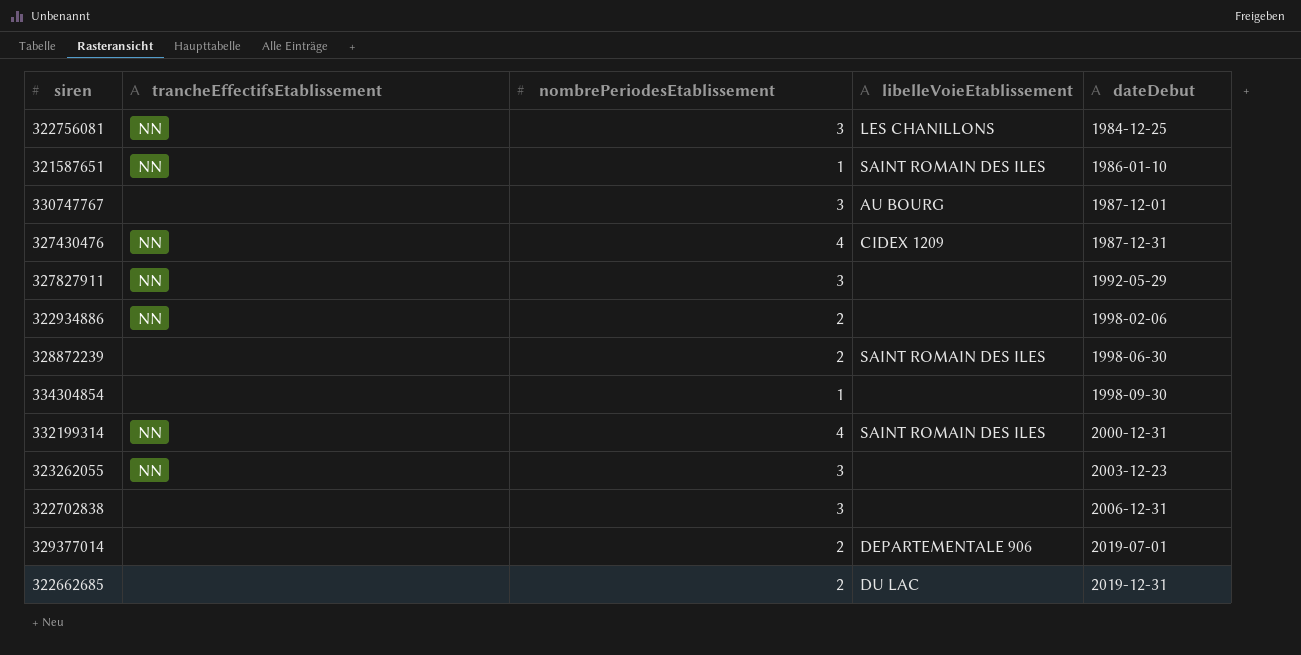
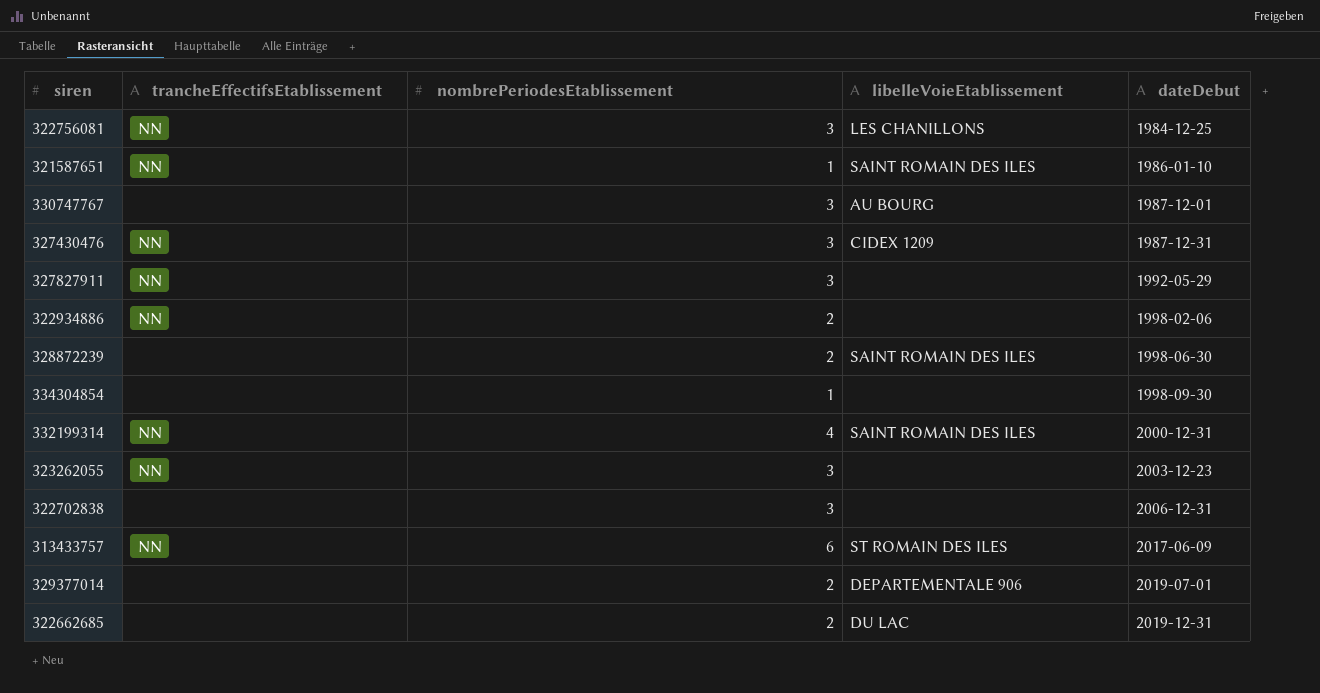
327430476 | nombrePeriodesEtablissement: 4 -> 3
row 313433757: none -> NN | 6 | ST ROMAIN DES ILES | 2017-06-09

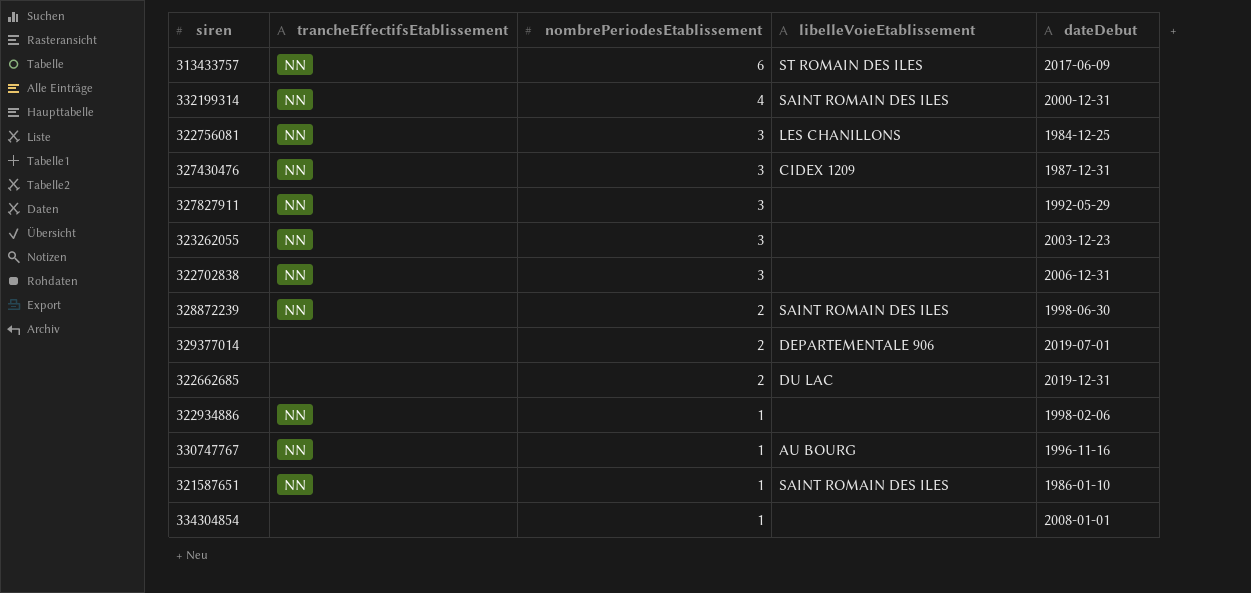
row order: dateDebut ascending -> nombrePeriodesEtablissement descending
322702838 | trancheEffectifsEtablissement: none -> NN
328872239 | trancheEffectifsEtablissement: none -> NN
322934886 | nombrePeriodesEtablissement: 2 -> 1
330747767 | trancheEffectifsEtablissement: none -> NN
330747767 | nombrePeriodesEtablissement: 3 -> 1
330747767 | dateDebut: 1987-12-01 -> 1996-11-16
334304854 | dateDebut: 1998-09-30 -> 2008-01-01

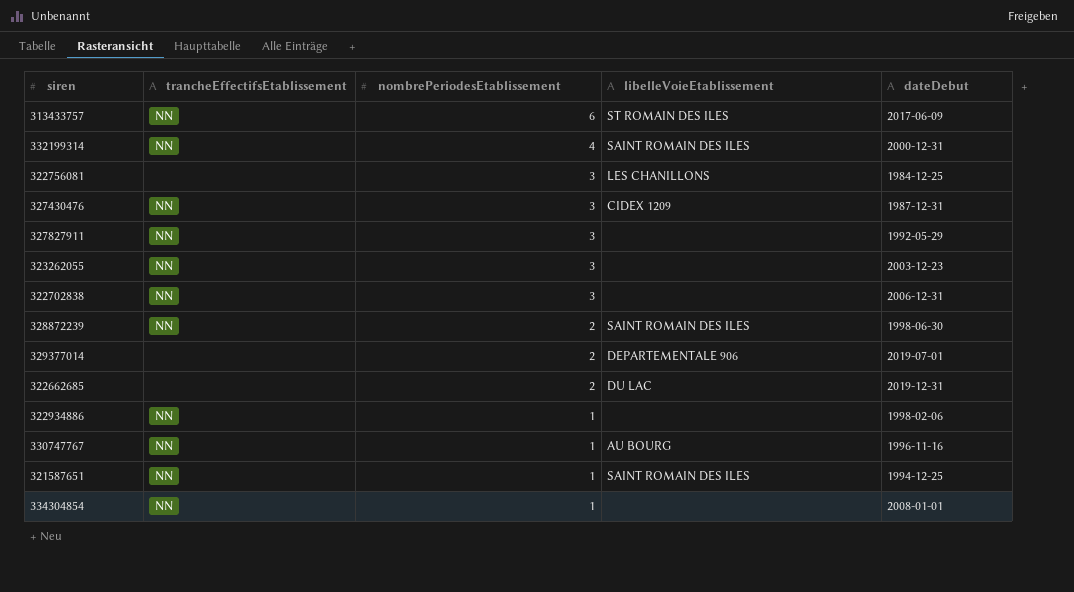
322756081 | trancheEffectifsEtablissement: NN -> none
321587651 | dateDebut: 1986-01-10 -> 1994-12-25
334304854 | trancheEffectifsEtablissement: none -> NN

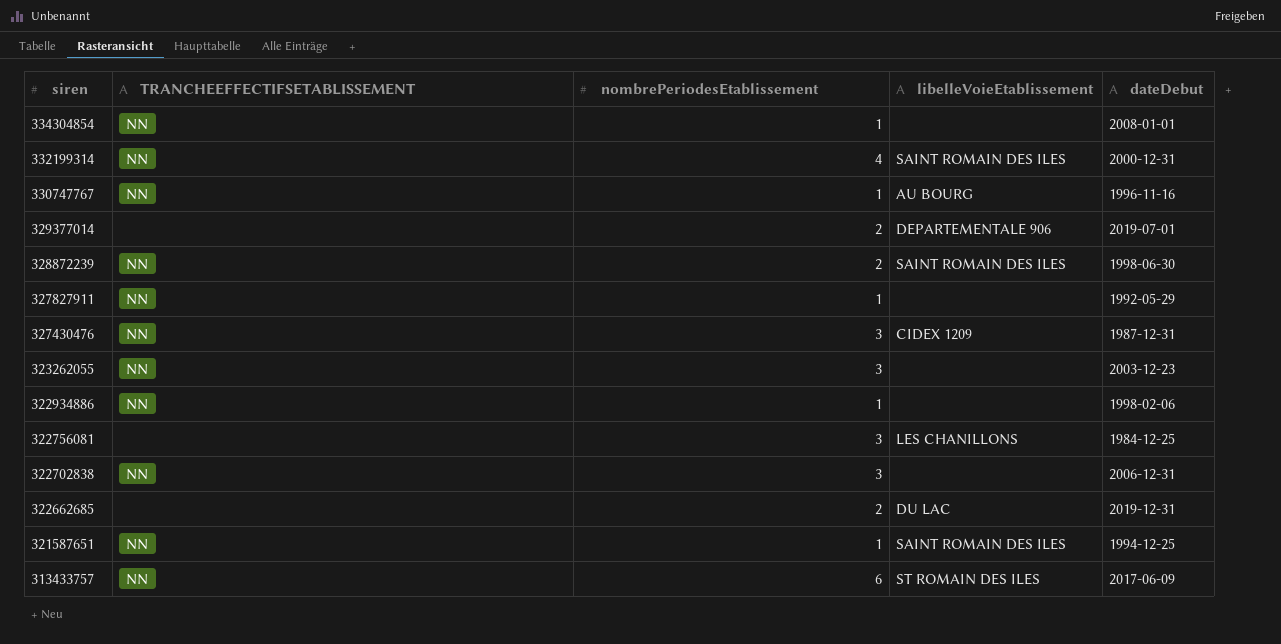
row order: nombrePeriodesEtablissement descending -> siren descending
column name: trancheEffectifsEtablissement -> TRANCHEEFFECTIFSETABLISSEMENT
327827911 | nombrePeriodesEtablissement: 3 -> 1

